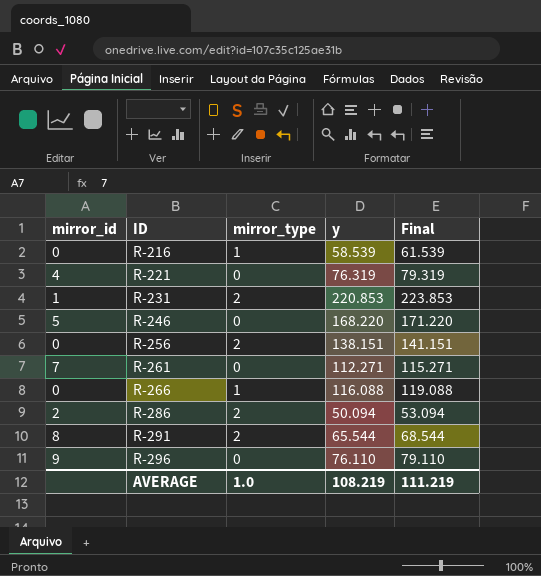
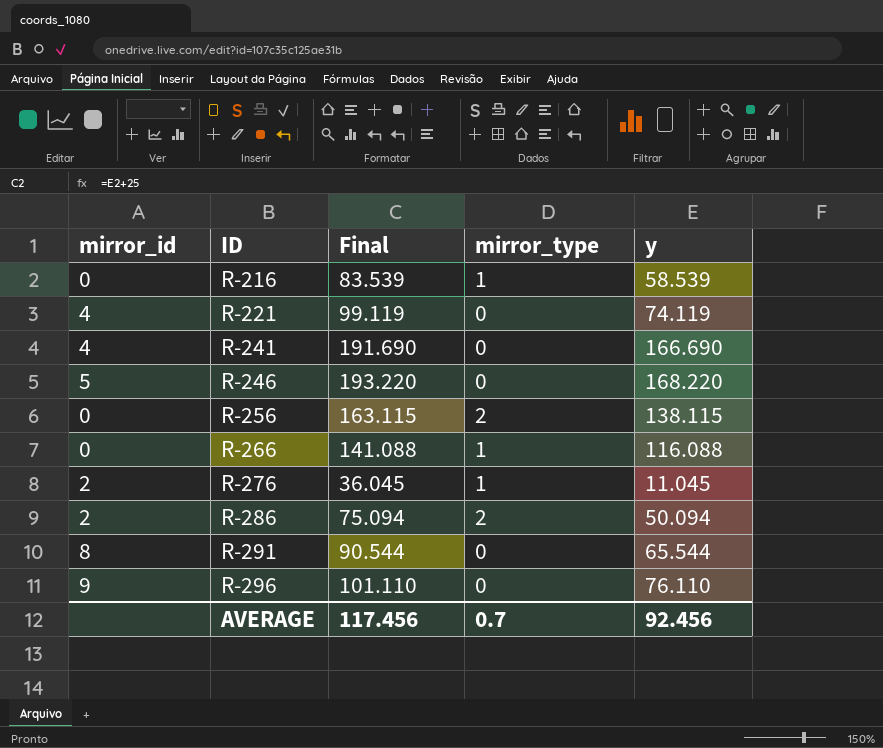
column Final | formula: [y] + 3 -> [y] + 25
column Final | position: 5 -> 3
row R-231: 1 | 2 | 220.853 | 223.853 -> none
row R-261: 7 | 0 | 112.271 | 115.271 -> none
R-221 | y: 76.319 -> 74.119
row R-241: none -> 4 | 191.690 | 0 | 166.690
R-256 | y: 138.151 -> 138.115
row R-276: none -> 2 | 36.045 | 1 | 11.045
R-291 | mirror_type: 2 -> 0
AVERAGE | Final: 111.219 -> 117.456
AVERAGE | mirror_type: 1.0 -> 0.7
AVERAGE | y: 108.219 -> 92.456

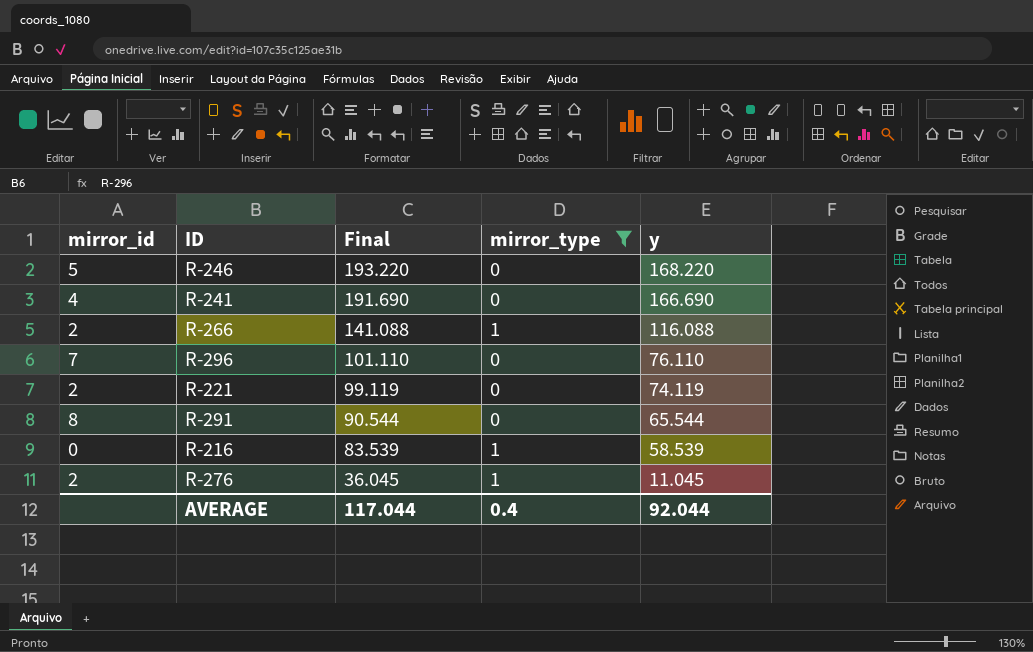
filter: none -> mirror_type != 2
row order: ID ascending -> Final descending
R-266 | mirror_id: 0 -> 2
R-296 | mirror_id: 9 -> 7
R-221 | mirror_id: 4 -> 2
AVERAGE | Final: 117.456 -> 117.044
AVERAGE | mirror_type: 0.7 -> 0.4
AVERAGE | y: 92.456 -> 92.044

